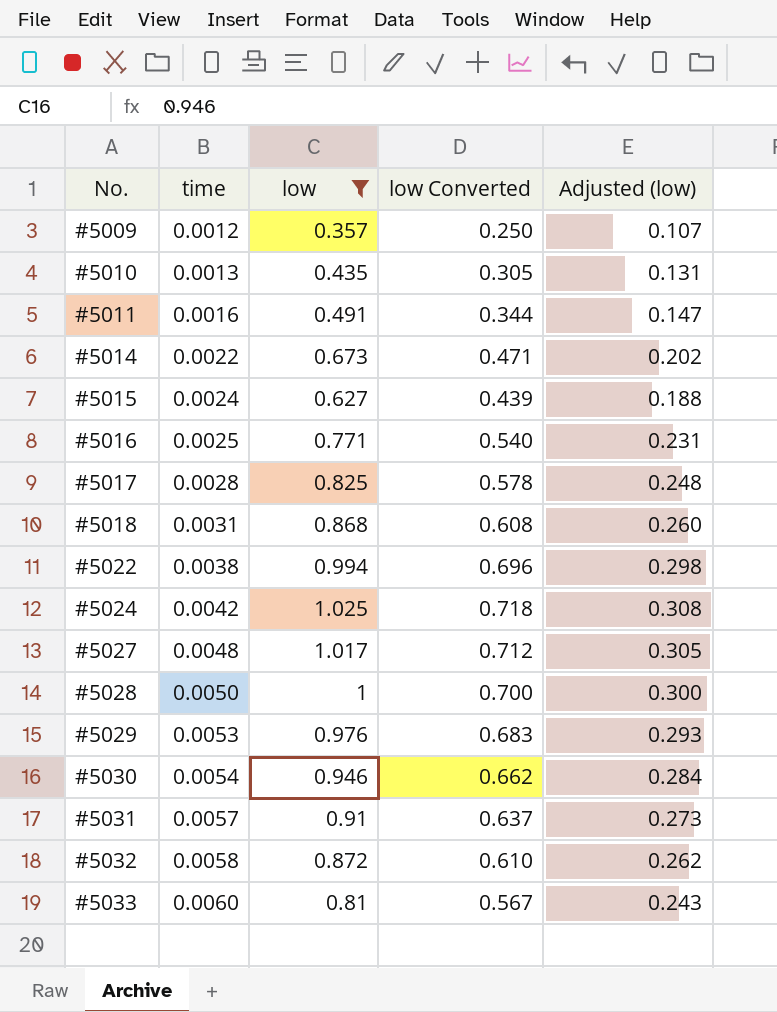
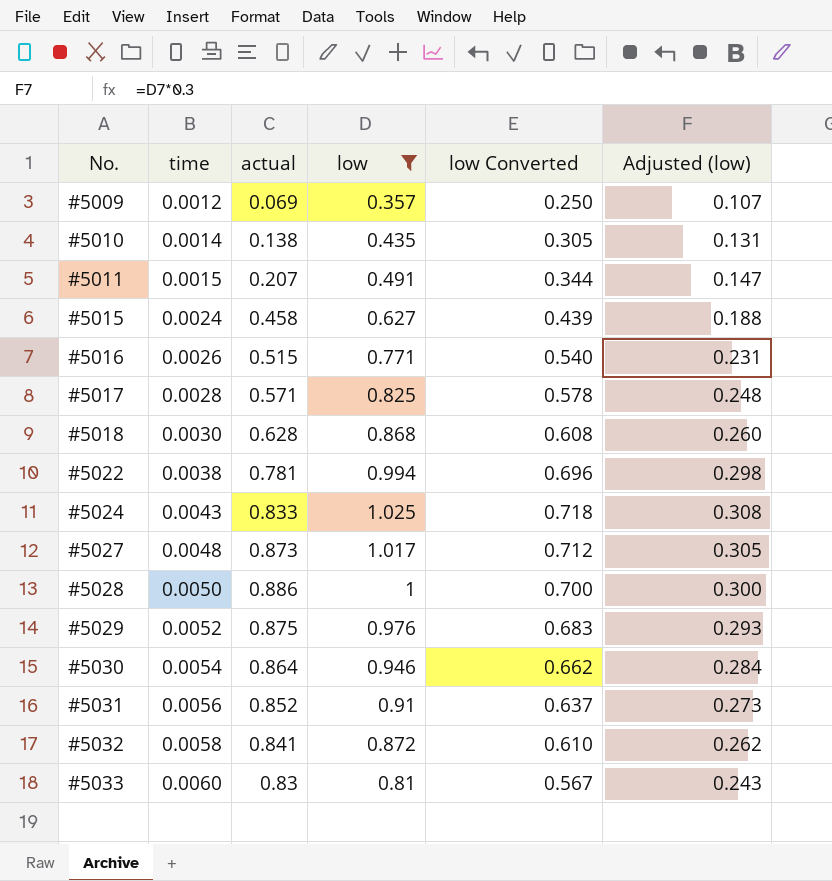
column actual | position: none -> 3
row #5014: 0.0022 | 0.673 | 0.471 | 0.202 -> none
#5010 | time: 0.0013 -> 0.0014
#5011 | time: 0.0016 -> 0.0015
#5016 | time: 0.0025 -> 0.0026
#5018 | time: 0.0031 -> 0.0030
#5024 | time: 0.0042 -> 0.0043
#5029 | time: 0.0053 -> 0.0052
#5031 | time: 0.0057 -> 0.0056

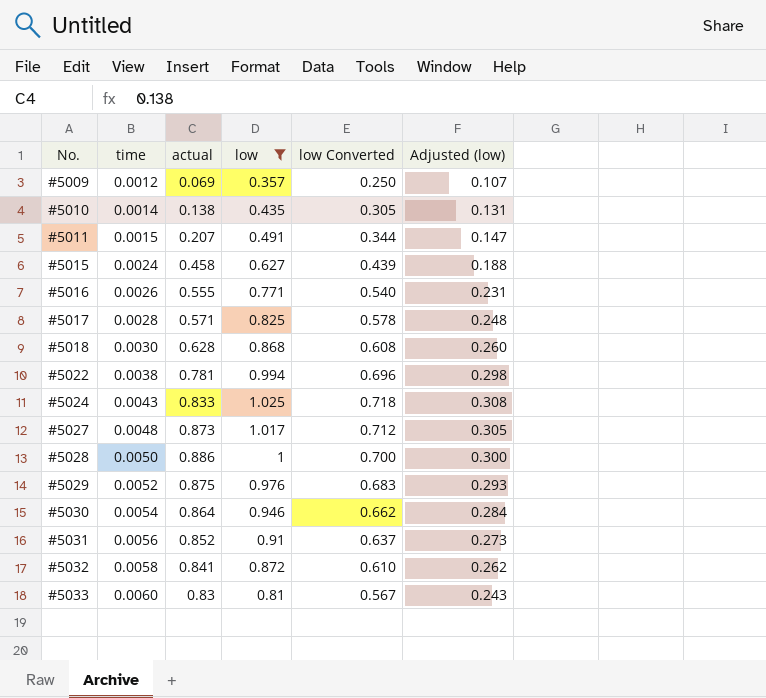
#5016 | actual: 0.515 -> 0.555

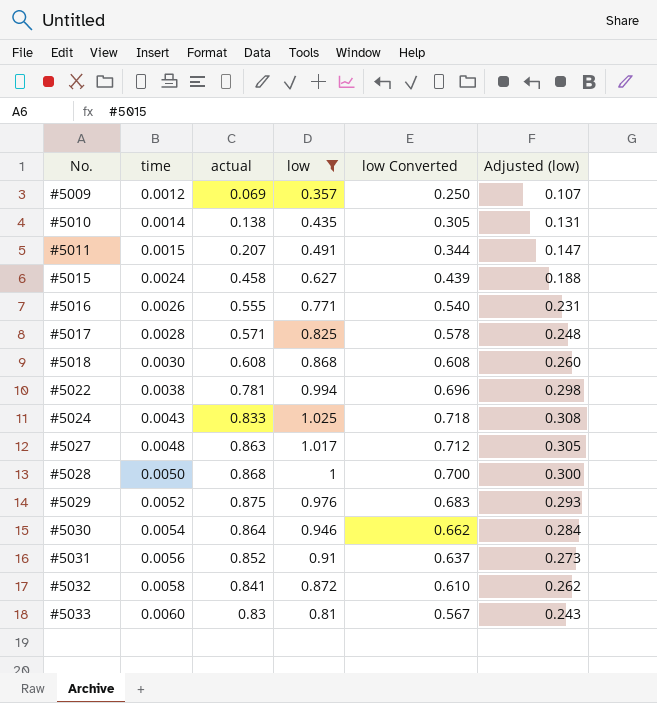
#5018 | actual: 0.628 -> 0.608
#5027 | actual: 0.873 -> 0.863
#5028 | actual: 0.886 -> 0.868

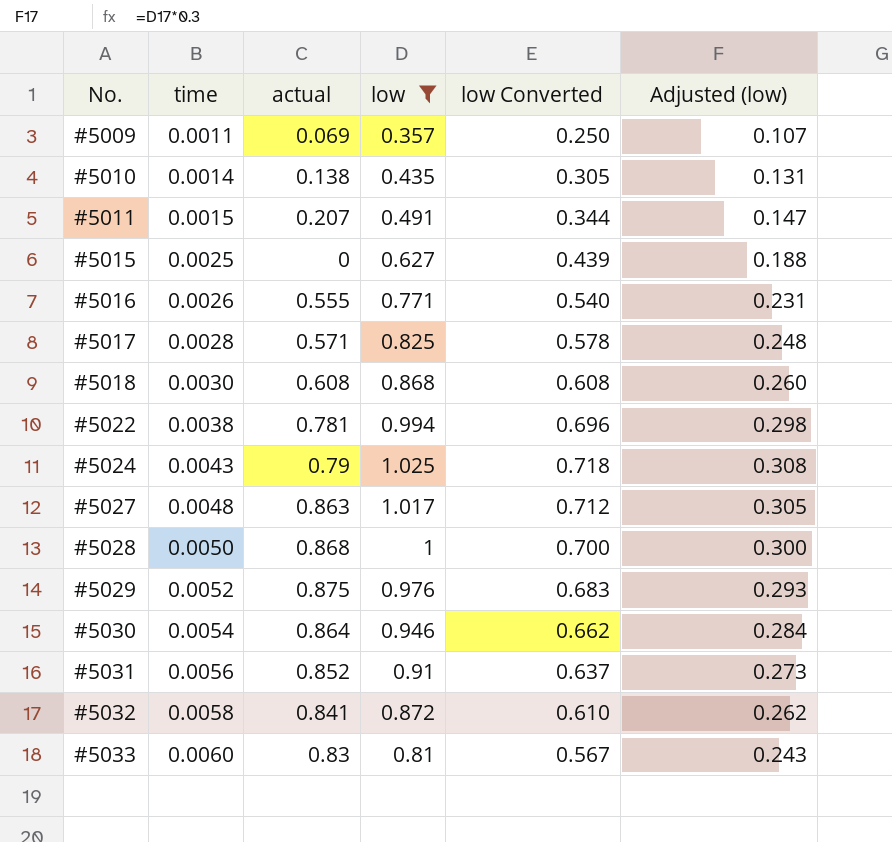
#5009 | time: 0.0012 -> 0.0011
#5015 | time: 0.0024 -> 0.0025
#5015 | actual: 0.458 -> 0
#5024 | actual: 0.833 -> 0.79

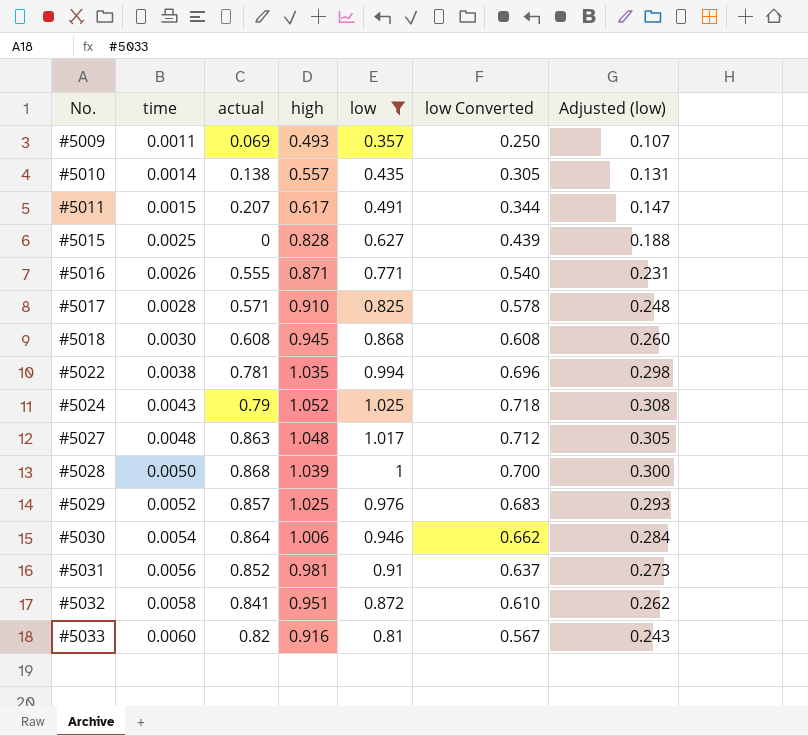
column high | position: none -> 4
#5029 | actual: 0.875 -> 0.857
#5033 | actual: 0.83 -> 0.82

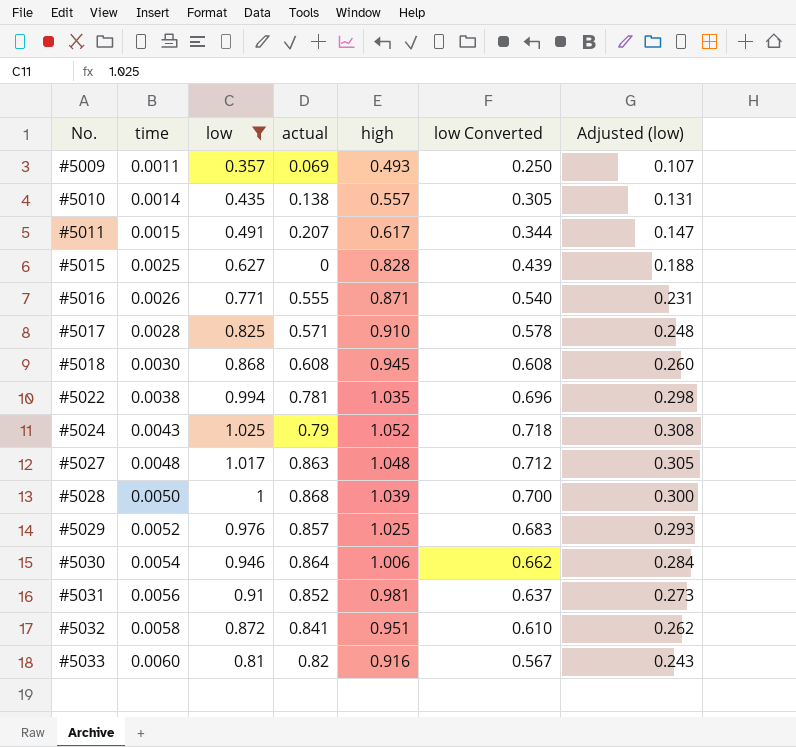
column low | position: 5 -> 3

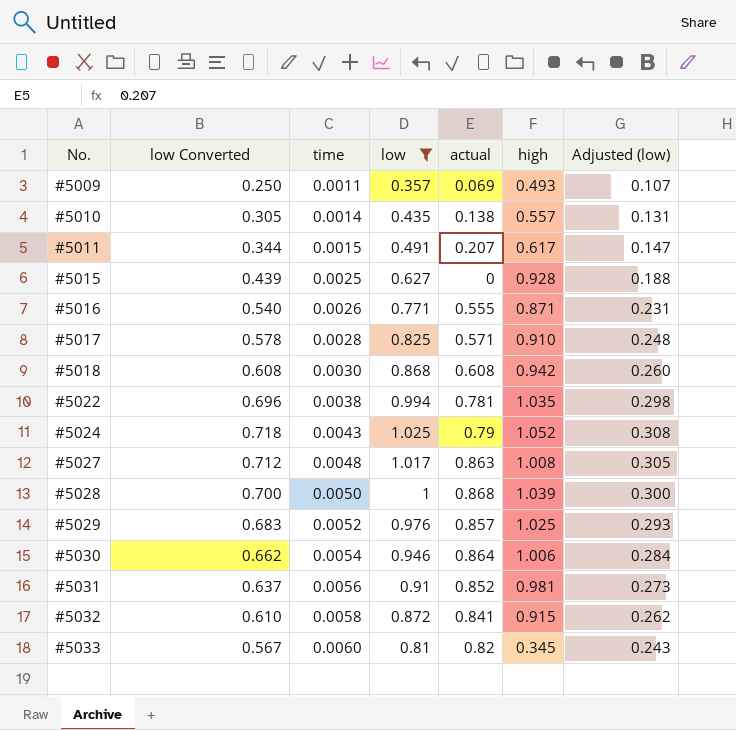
column low Converted | position: 6 -> 2
#5015 | high: 0.828 -> 0.928
#5018 | high: 0.945 -> 0.942
#5027 | high: 1.048 -> 1.008
#5032 | high: 0.951 -> 0.915
#5033 | high: 0.916 -> 0.345

